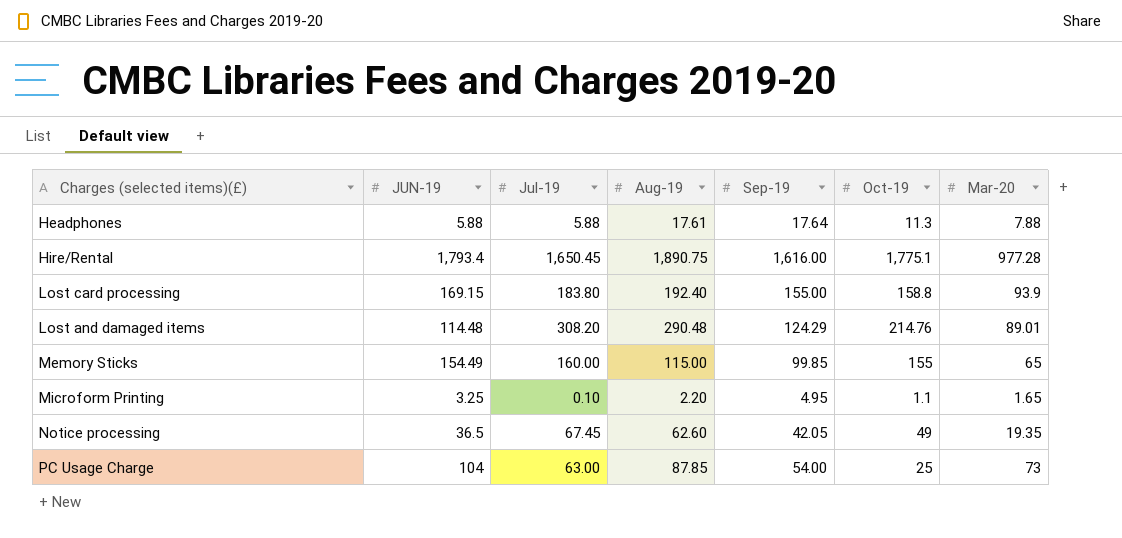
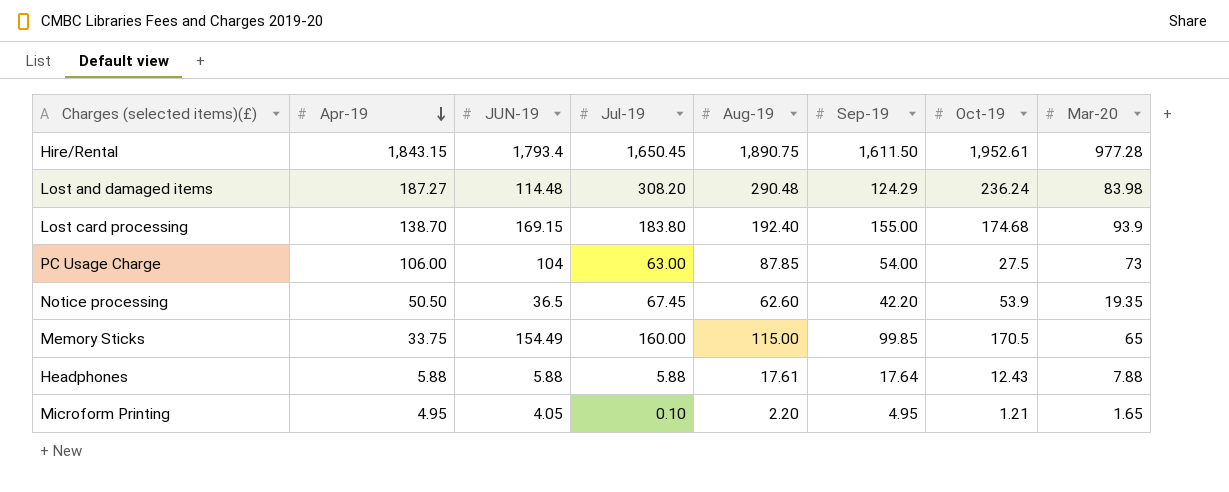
row order: none -> Apr-19 descending
column Apr-19 | position: none -> 2
Hire/Rental | Sep-19: 1,616.00 -> 1,611.50
Hire/Rental | Oct-19: 1,775.1 -> 1,952.61
Lost and damaged items | Oct-19: 214.76 -> 236.24
Lost and damaged items | Mar-20: 89.01 -> 83.98
Lost card processing | Oct-19: 158.8 -> 174.68
PC Usage Charge | Oct-19: 25 -> 27.5
Notice processing | Sep-19: 42.05 -> 42.20
Notice processing | Oct-19: 49 -> 53.9
Memory Sticks | Oct-19: 155 -> 170.5
Headphones | Oct-19: 11.3 -> 12.43
Microform Printing | JUN-19: 3.25 -> 4.05
Microform Printing | Oct-19: 1.1 -> 1.21

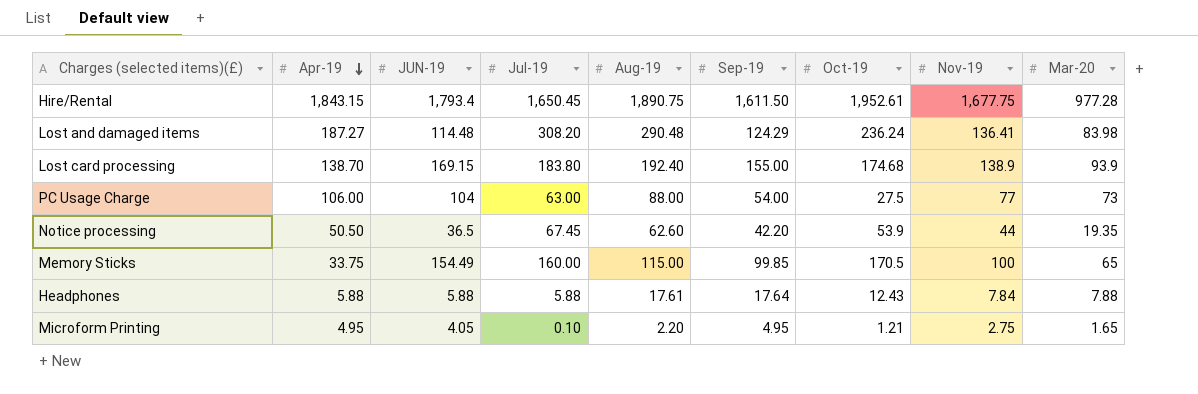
column Nov-19 | position: none -> 8
PC Usage Charge | Aug-19: 87.85 -> 88.00

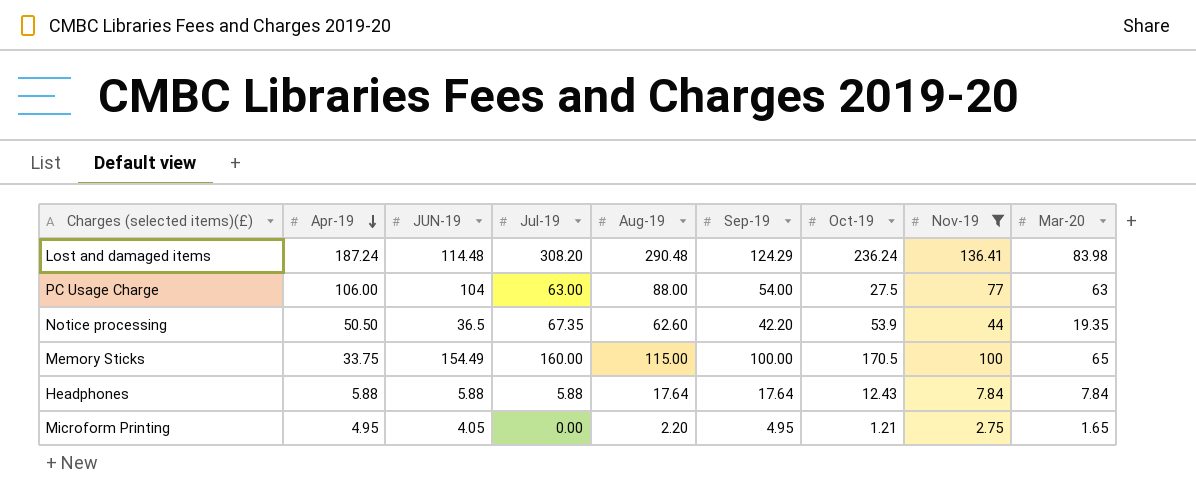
filter: none -> Nov-19 <= 136.41
Lost and damaged items | Apr-19: 187.27 -> 187.24
PC Usage Charge | Mar-20: 73 -> 63
Notice processing | Jul-19: 67.45 -> 67.35
Memory Sticks | Sep-19: 99.85 -> 100.00
Headphones | Aug-19: 17.61 -> 17.64
Headphones | Mar-20: 7.88 -> 7.84
Microform Printing | Jul-19: 0.10 -> 0.00

